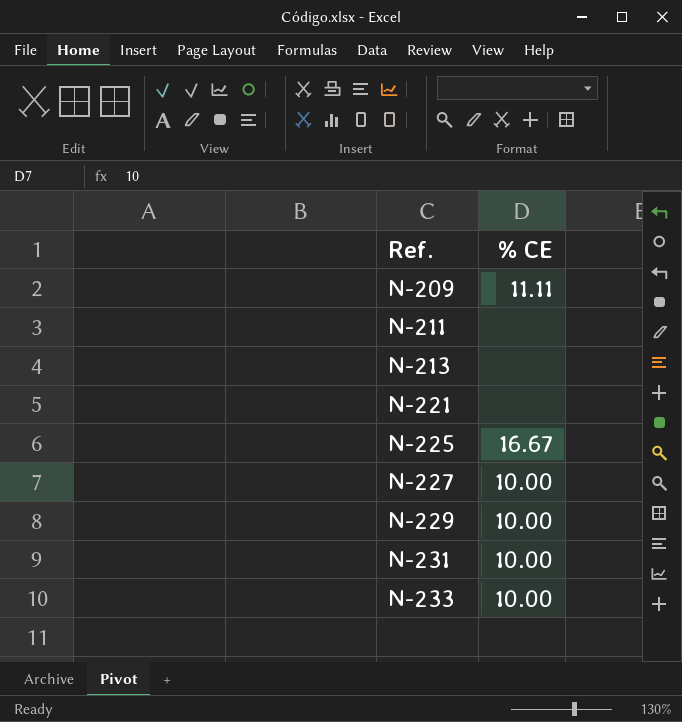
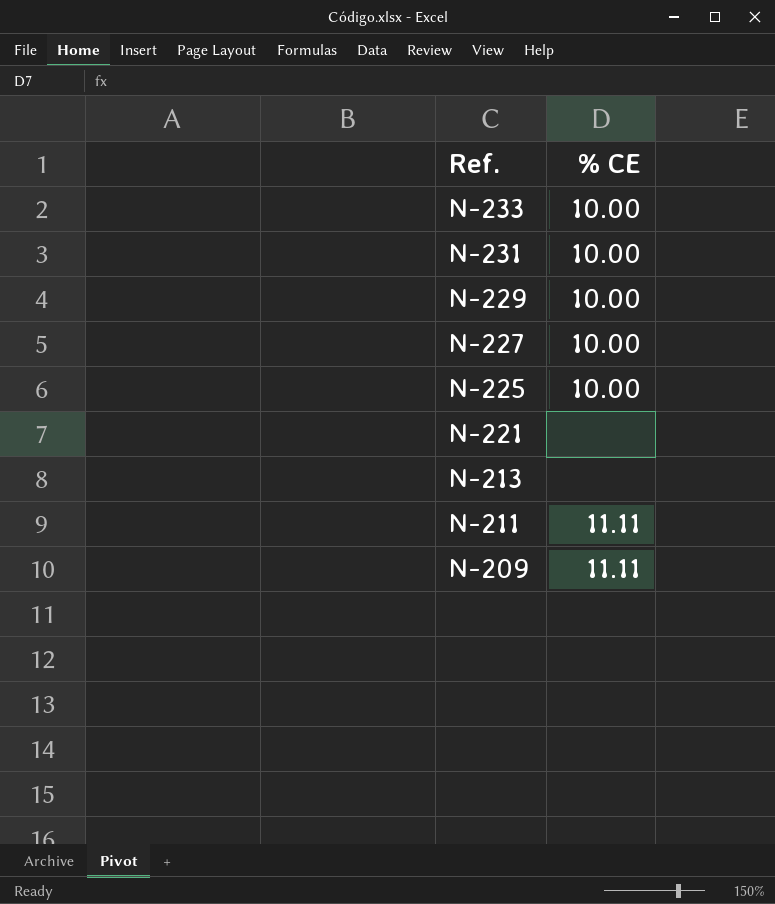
row order: Ref. ascending -> Ref. descending
N-225 | % CE: 16.67 -> 10.00
N-211 | % CE: none -> 11.11

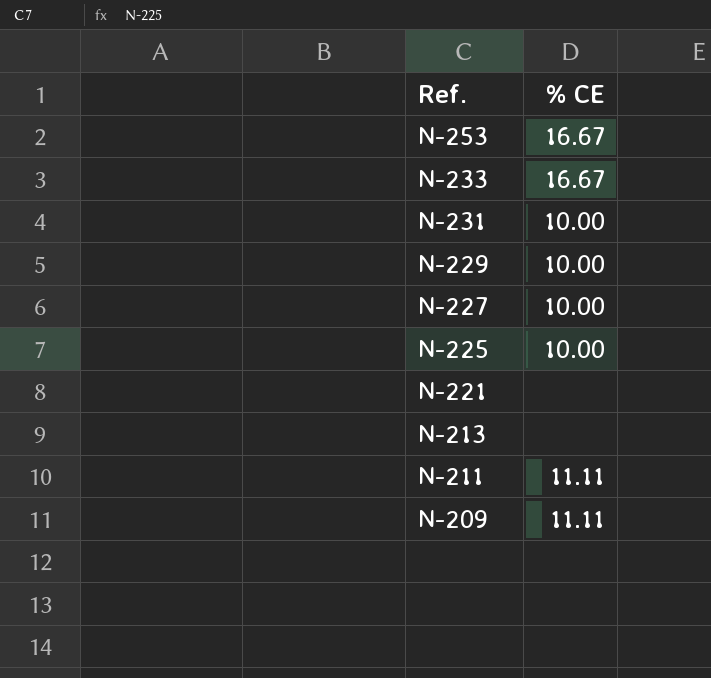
row N-253: none -> 16.67
N-233 | % CE: 10.00 -> 16.67

